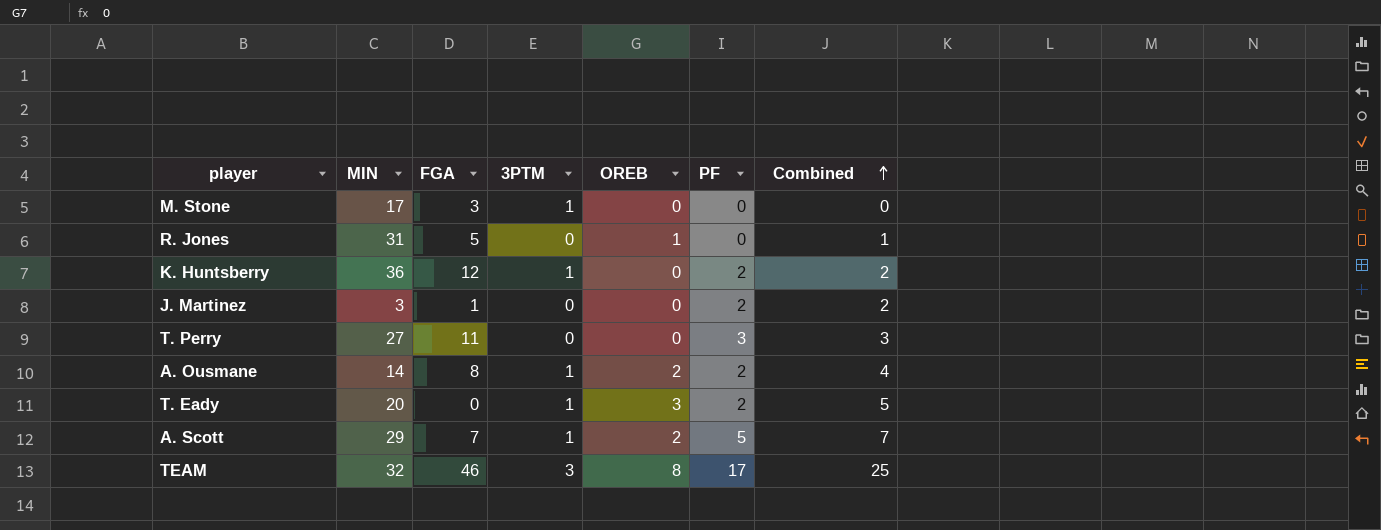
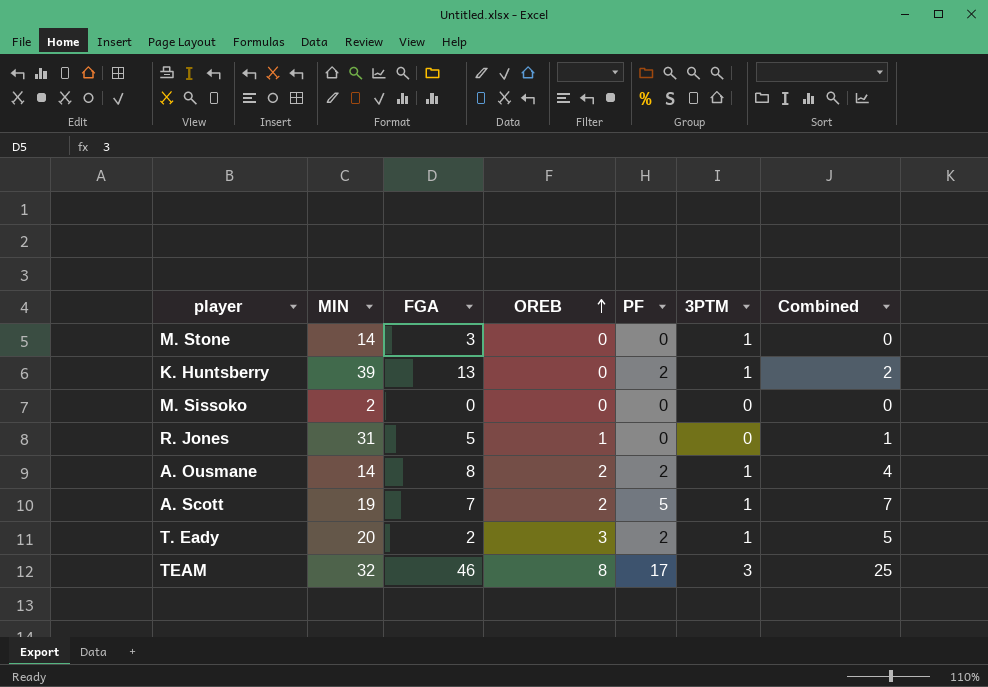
row order: Combined ascending -> OREB ascending
column 3PTM | position: 4 -> 6
row J. Martinez: 3 | 1 | 0 | 0 | 2 | 2 -> none
row T. Perry: 27 | 11 | 0 | 0 | 3 | 3 -> none
M. Stone | MIN: 17 -> 14
K. Huntsberry | MIN: 36 -> 39
K. Huntsberry | FGA: 12 -> 13
row M. Sissoko: none -> 2 | 0 | 0 | 0 | 0 | 0
A. Scott | MIN: 29 -> 19
T. Eady | FGA: 0 -> 2

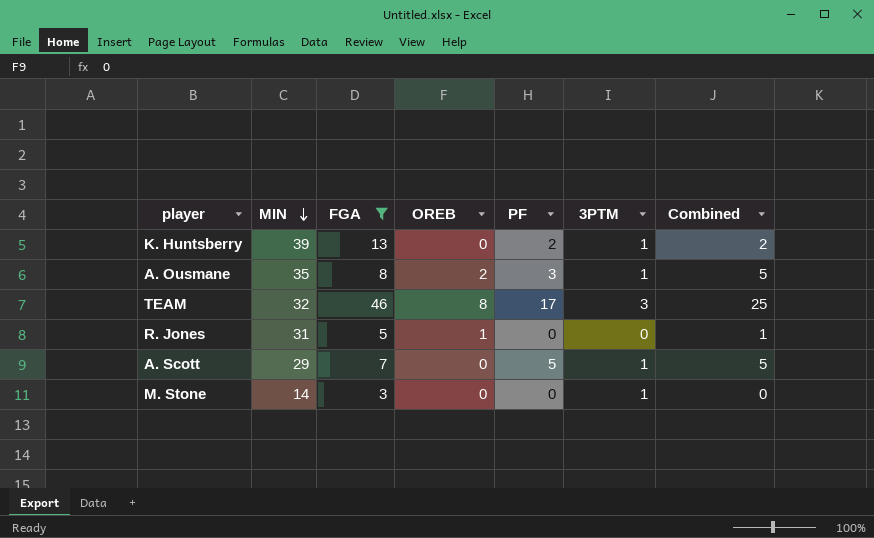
filter: none -> FGA >= 3
row order: OREB ascending -> MIN descending
A. Ousmane | MIN: 14 -> 35
A. Ousmane | PF: 2 -> 3
A. Ousmane | Combined: 4 -> 5
A. Scott | MIN: 19 -> 29
A. Scott | OREB: 2 -> 0
A. Scott | Combined: 7 -> 5

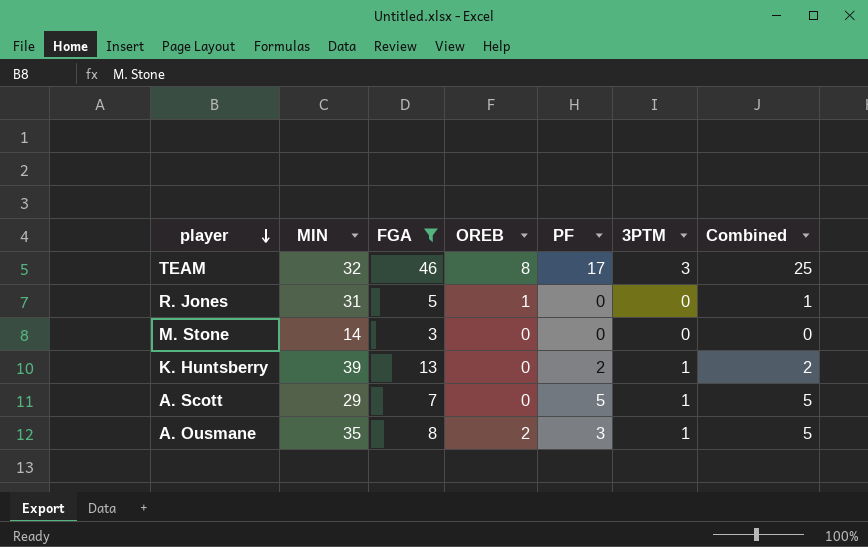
row order: MIN descending -> player descending
M. Stone | 3PTM: 1 -> 0

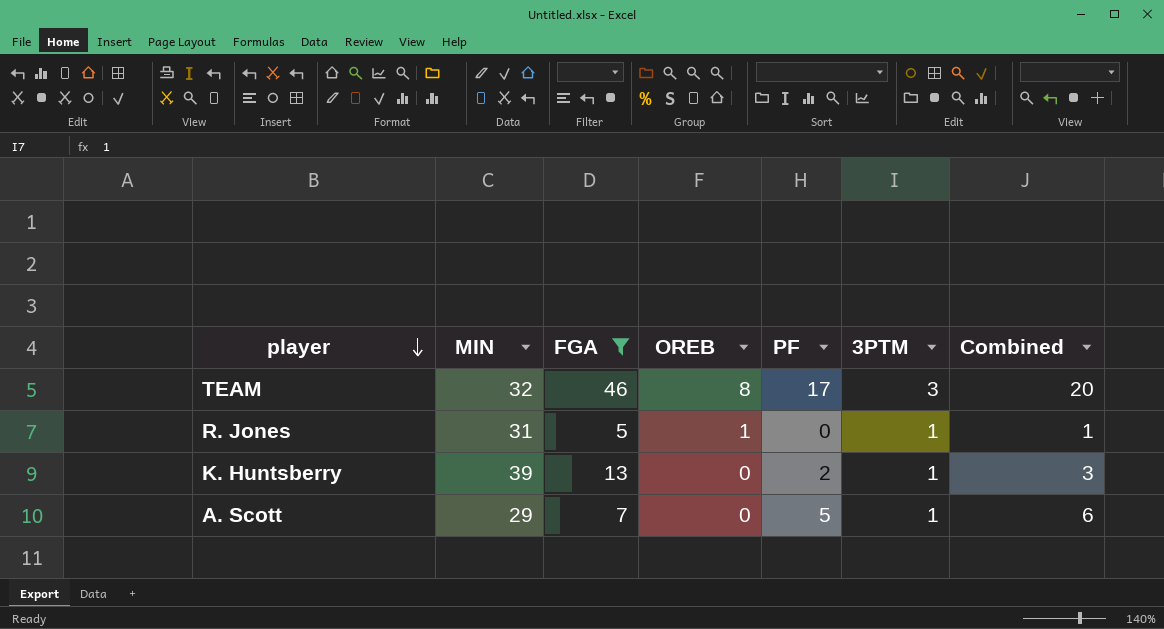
column Combined | formula: [OREB] + [PF] -> [PF] + [3PTM]
row M. Stone: 14 | 3 | 0 | 0 | 0 | 0 -> none
row A. Ousmane: 35 | 8 | 2 | 3 | 1 | 5 -> none
R. Jones | 3PTM: 0 -> 1

